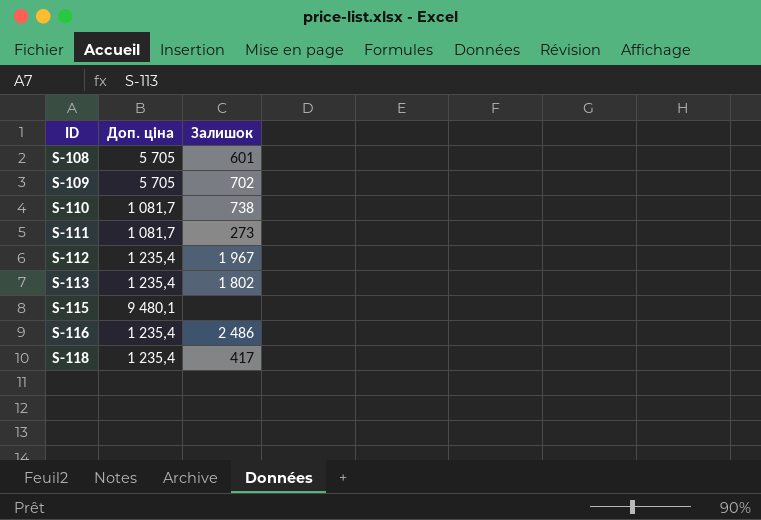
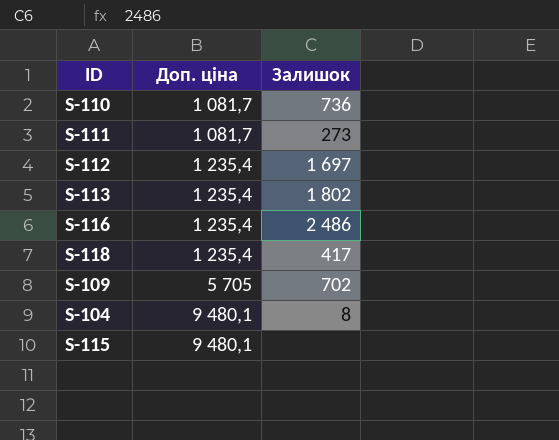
row order: ID ascending -> Доп. ціна ascending
row S-108: 5 705 | 601 -> none
S-110 | Залишок: 738 -> 736
S-112 | Залишок: 1 967 -> 1 697
row S-104: none -> 9 480,1 | 8

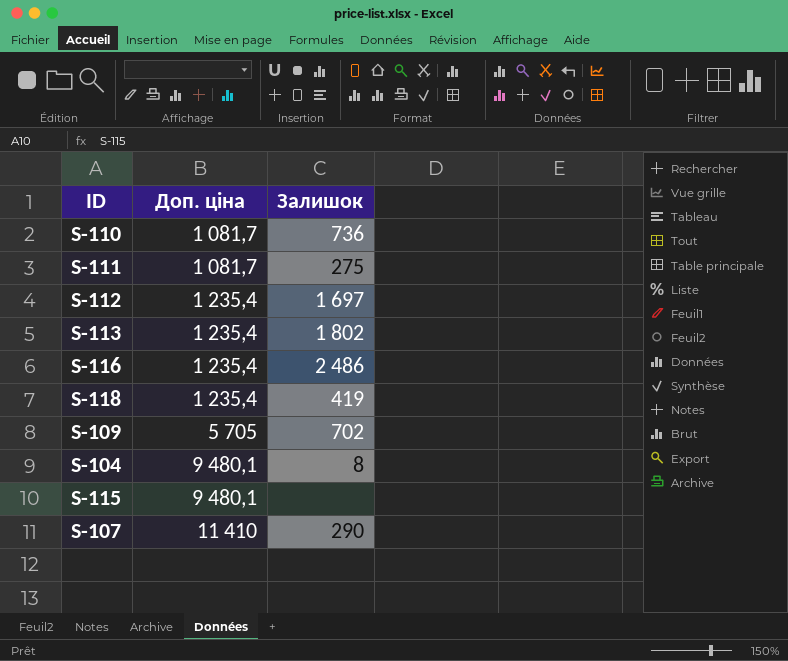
S-111 | Залишок: 273 -> 275
S-118 | Залишок: 417 -> 419
row S-107: none -> 11 410 | 290

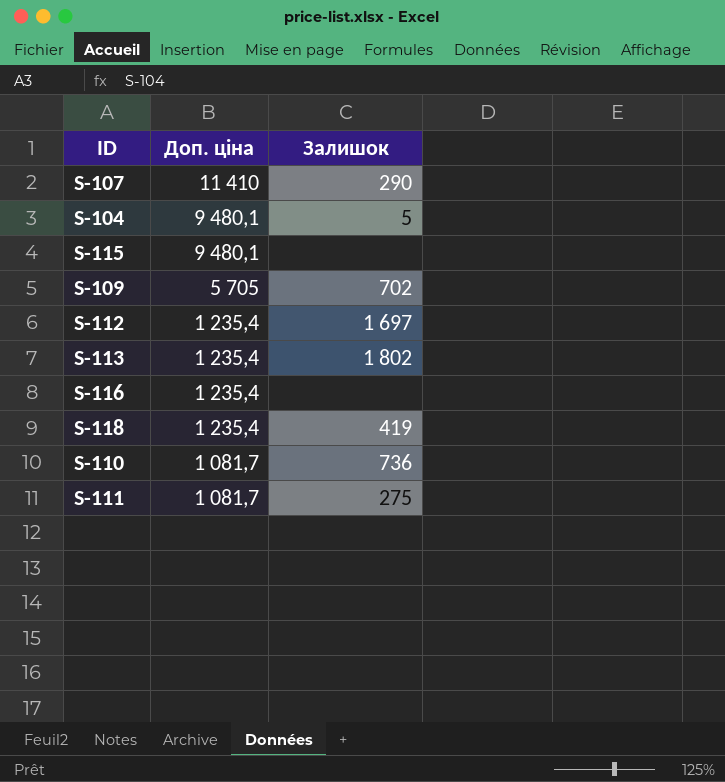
row order: Доп. ціна ascending -> Доп. ціна descending
S-104 | Залишок: 8 -> 5
S-116 | Залишок: 2 486 -> none

